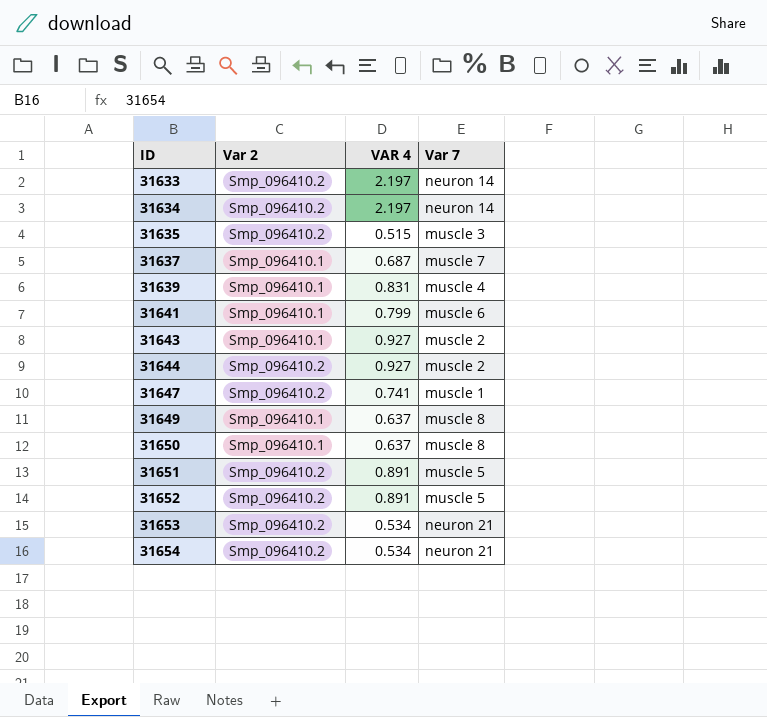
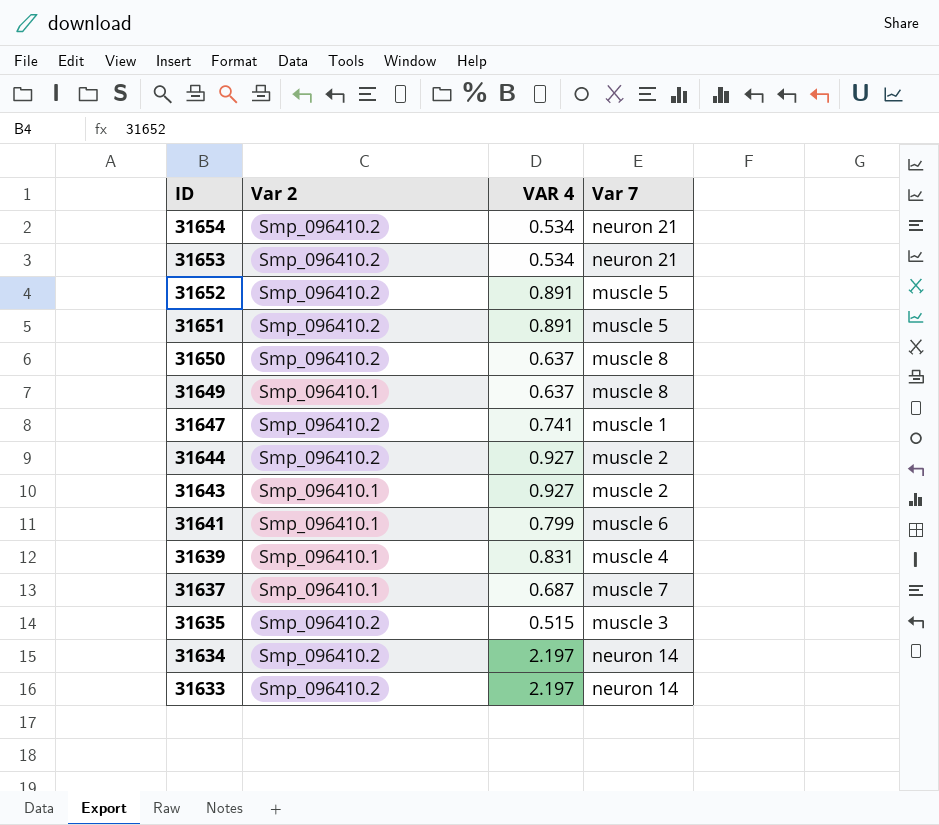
row order: ID ascending -> ID descending
31650 | Var 2: Smp_096410.1 -> Smp_096410.2

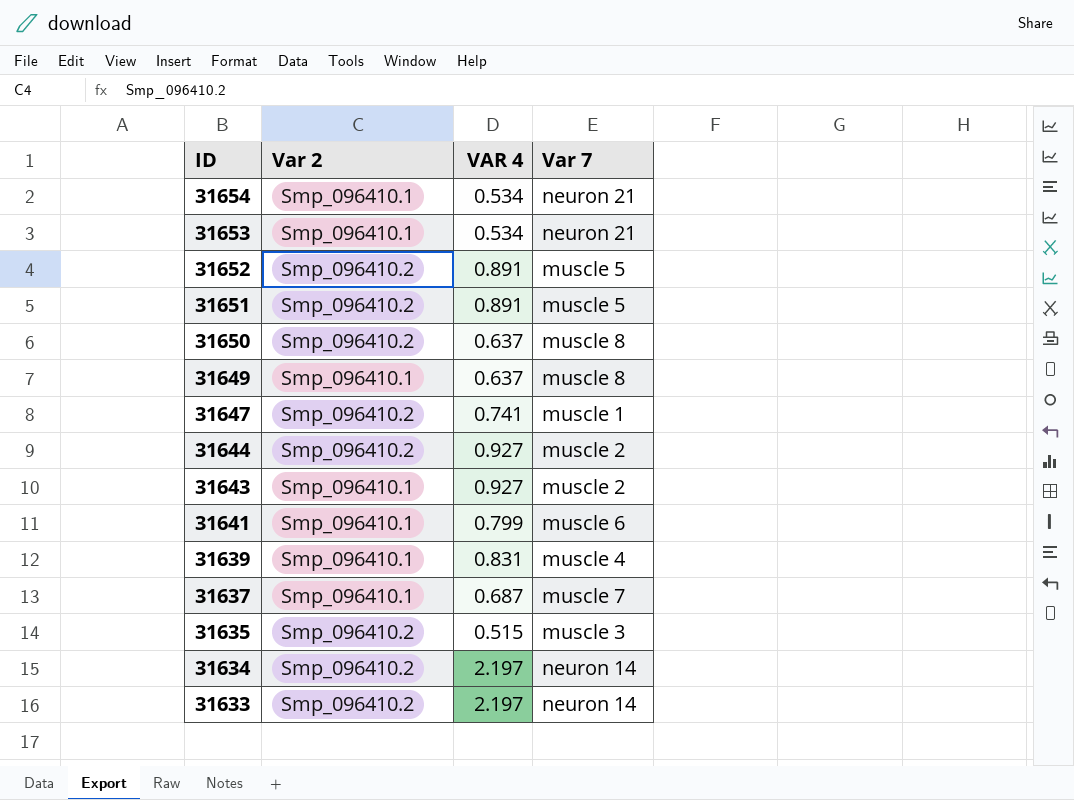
31654 | Var 2: Smp_096410.2 -> Smp_096410.1
31653 | Var 2: Smp_096410.2 -> Smp_096410.1

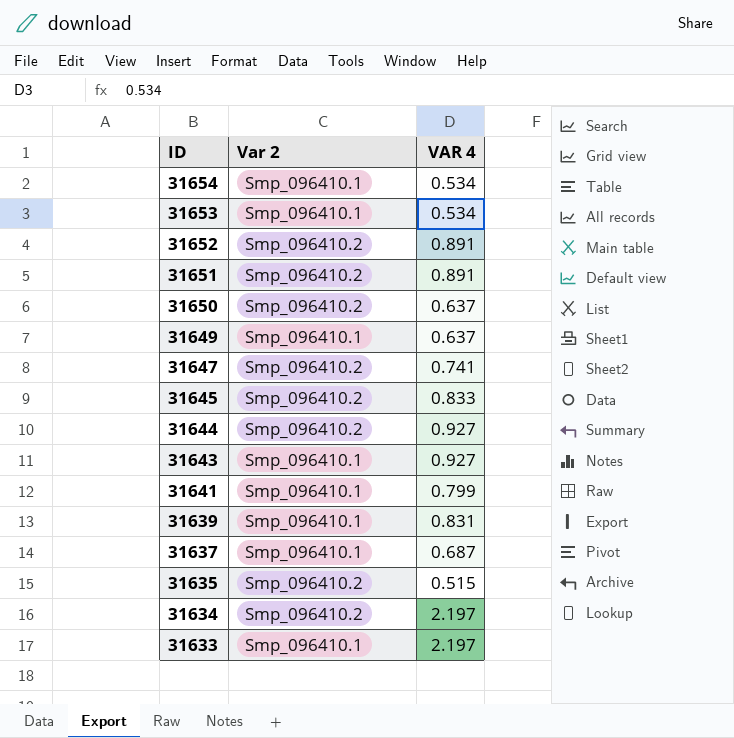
column Var 7 | position: 4 -> none
row 31645: none -> Smp_096410.2 | 0.833
31633 | Var 2: Smp_096410.2 -> Smp_096410.1

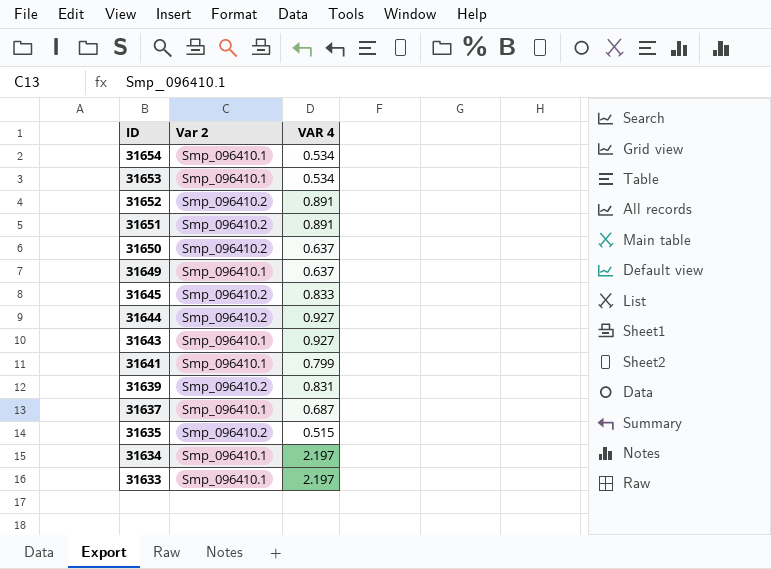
row 31647: Smp_096410.2 | 0.741 -> none
31639 | Var 2: Smp_096410.1 -> Smp_096410.2
31634 | Var 2: Smp_096410.2 -> Smp_096410.1

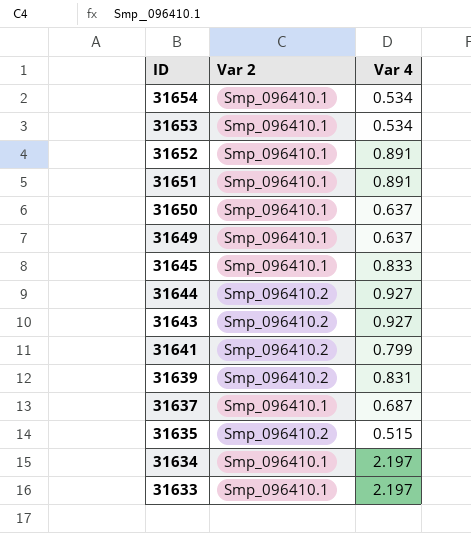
column name: VAR 4 -> Var 4
31652 | Var 2: Smp_096410.2 -> Smp_096410.1
31651 | Var 2: Smp_096410.2 -> Smp_096410.1
31650 | Var 2: Smp_096410.2 -> Smp_096410.1
31645 | Var 2: Smp_096410.2 -> Smp_096410.1
31643 | Var 2: Smp_096410.1 -> Smp_096410.2
31641 | Var 2: Smp_096410.1 -> Smp_096410.2

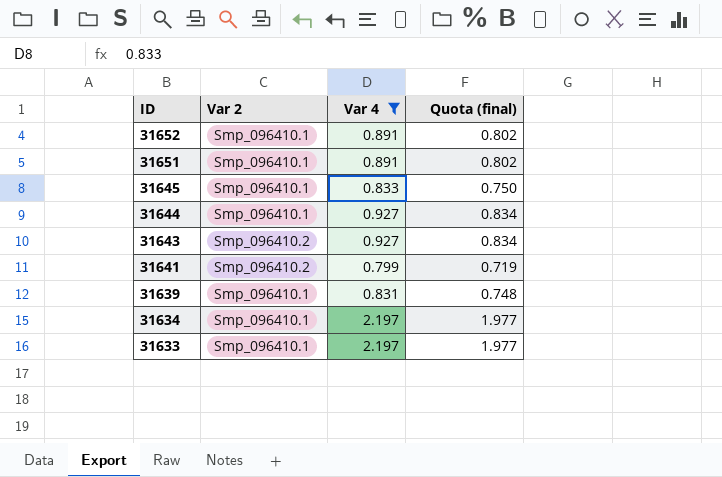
filter: none -> Var 4 >= 0.799
column Quota (final) | formula: none -> [Var 4] * 0.9
31644 | Var 2: Smp_096410.2 -> Smp_096410.1
31639 | Var 2: Smp_096410.2 -> Smp_096410.1

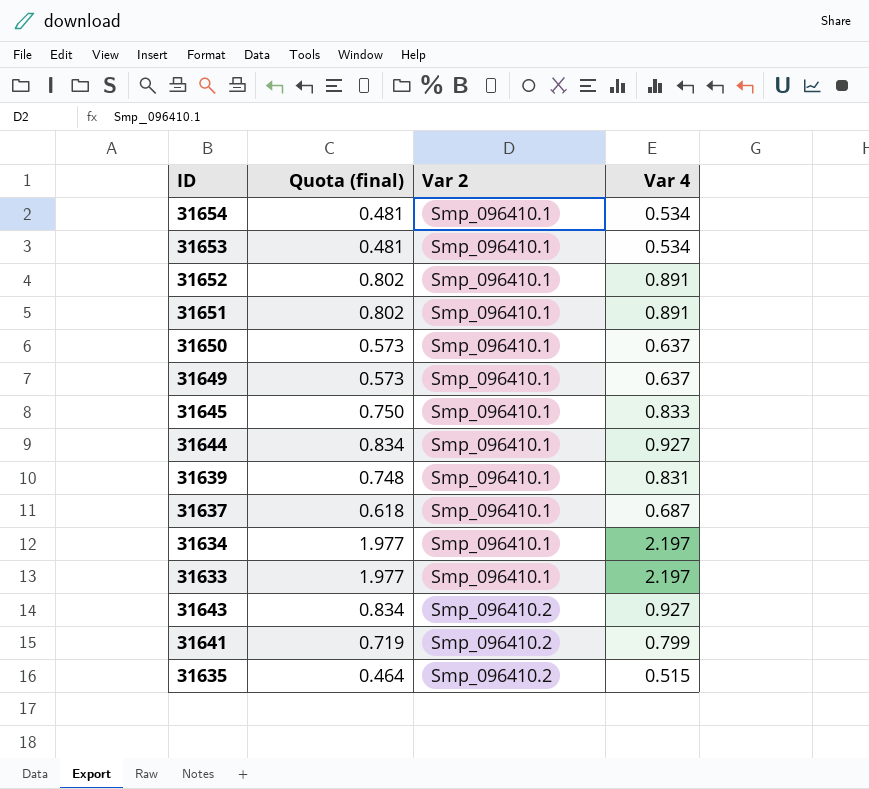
filter: Var 4 >= 0.799 -> none
row order: ID descending -> Var 2 ascending
column Quota (final) | position: 4 -> 2

